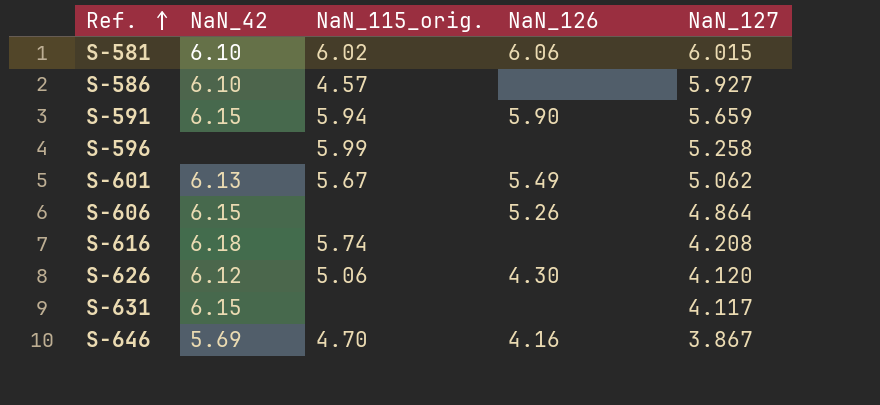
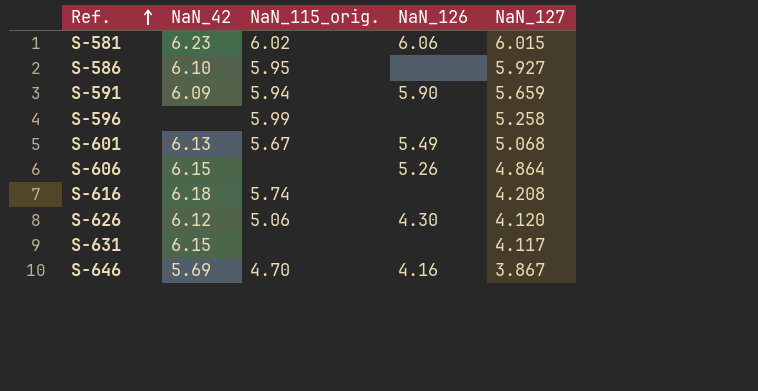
S-581 | NaN_42: 6.10 -> 6.23
S-586 | NaN_115_orig.: 4.57 -> 5.95
S-591 | NaN_42: 6.15 -> 6.09
S-601 | NaN_127: 5.062 -> 5.068

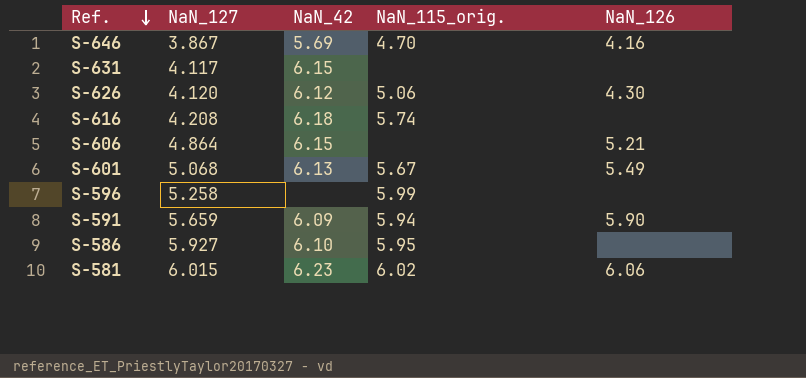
row order: Ref. ascending -> Ref. descending
column NaN_127 | position: 5 -> 2
S-606 | NaN_126: 5.26 -> 5.21

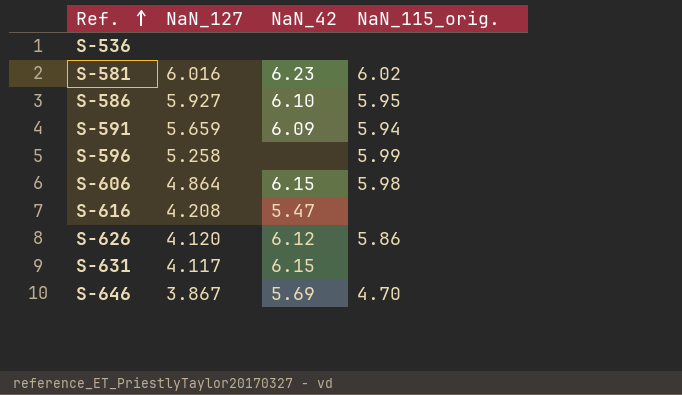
row order: Ref. descending -> Ref. ascending
column NaN_126 | position: 5 -> none
row S-601: 5.068 | 6.13 | 5.67 | 5.49 -> none
row S-536: none -> none | none | none
S-581 | NaN_127: 6.015 -> 6.016
S-606 | NaN_115_orig.: none -> 5.98
S-616 | NaN_42: 6.18 -> 5.47
S-616 | NaN_115_orig.: 5.74 -> none
S-626 | NaN_115_orig.: 5.06 -> 5.86

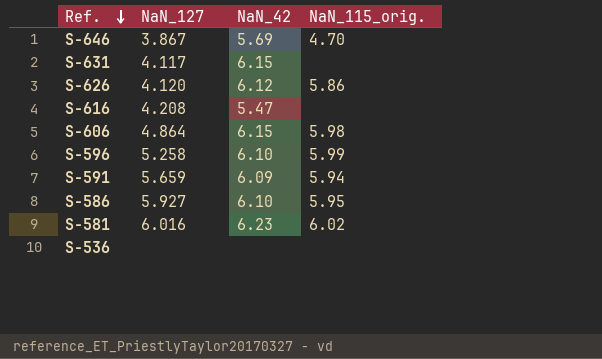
row order: Ref. ascending -> Ref. descending
S-596 | NaN_42: none -> 6.10

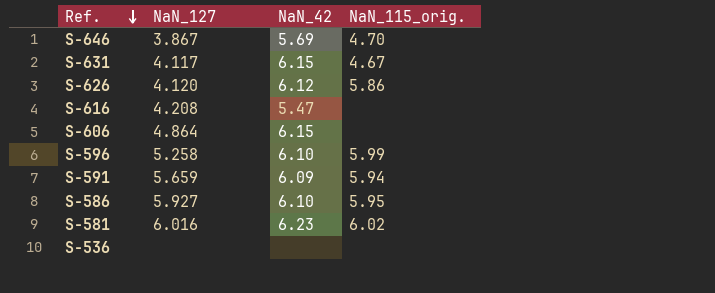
S-631 | NaN_115_orig.: none -> 4.67
S-606 | NaN_115_orig.: 5.98 -> none

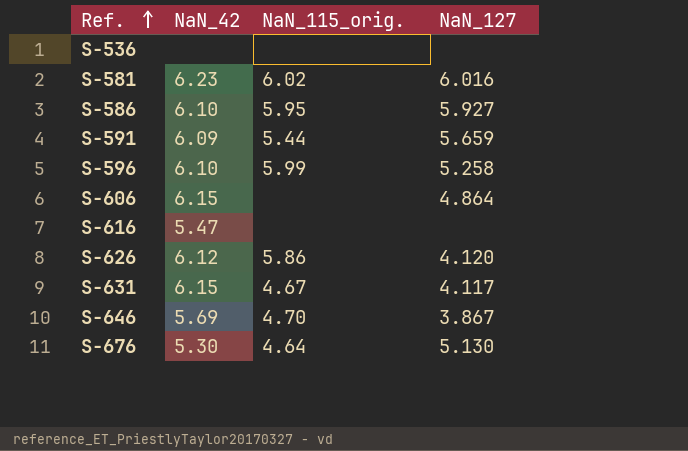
row order: Ref. descending -> Ref. ascending
column NaN_127 | position: 2 -> 4
S-591 | NaN_115_orig.: 5.94 -> 5.44
S-616 | NaN_127: 4.208 -> none
row S-676: none -> 5.30 | 4.64 | 5.130

